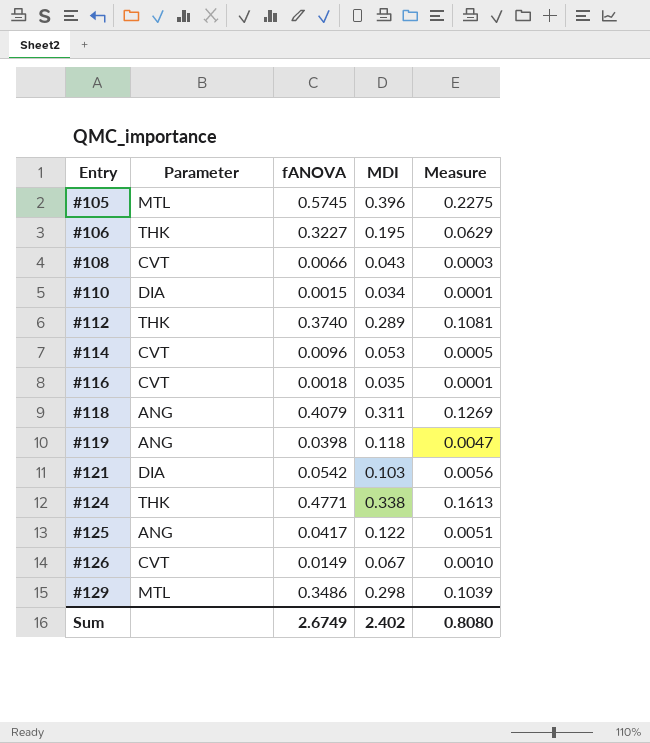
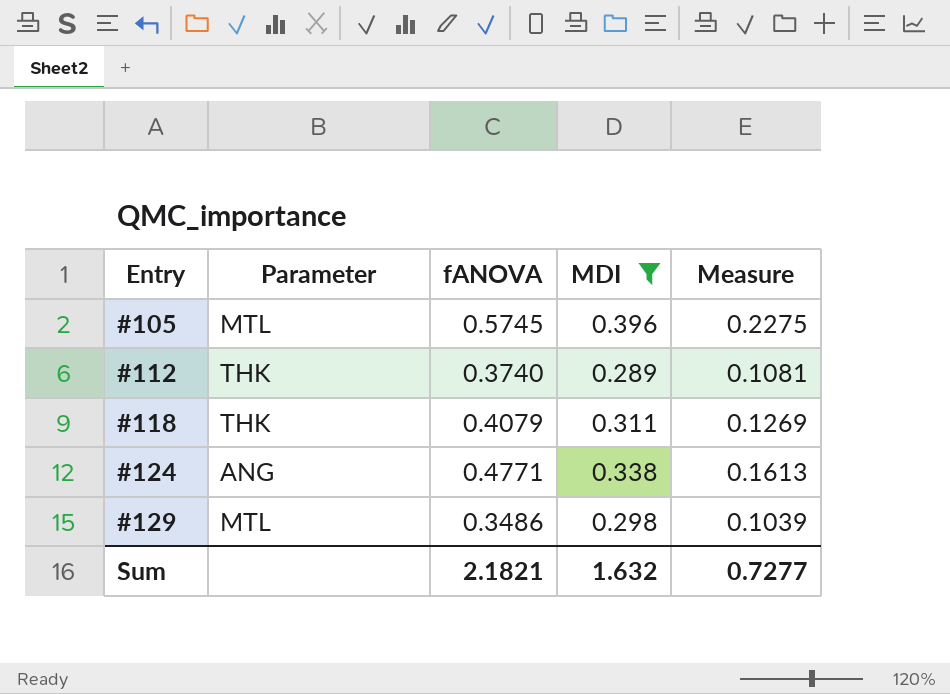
filter: none -> MDI >= 0.289
#118 | Parameter: ANG -> THK
#124 | Parameter: THK -> ANG
Sum | fANOVA: 2.6749 -> 2.1821
Sum | MDI: 2.402 -> 1.632
Sum | Measure: 0.8080 -> 0.7277

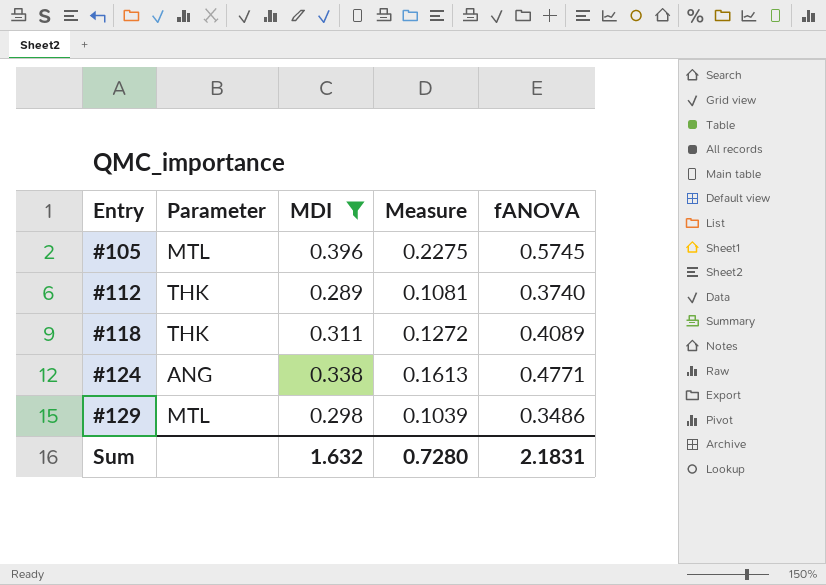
column fANOVA | position: 3 -> 5
#118 | Measure: 0.1269 -> 0.1272
#118 | fANOVA: 0.4079 -> 0.4089
Sum | Measure: 0.7277 -> 0.7280
Sum | fANOVA: 2.1821 -> 2.1831

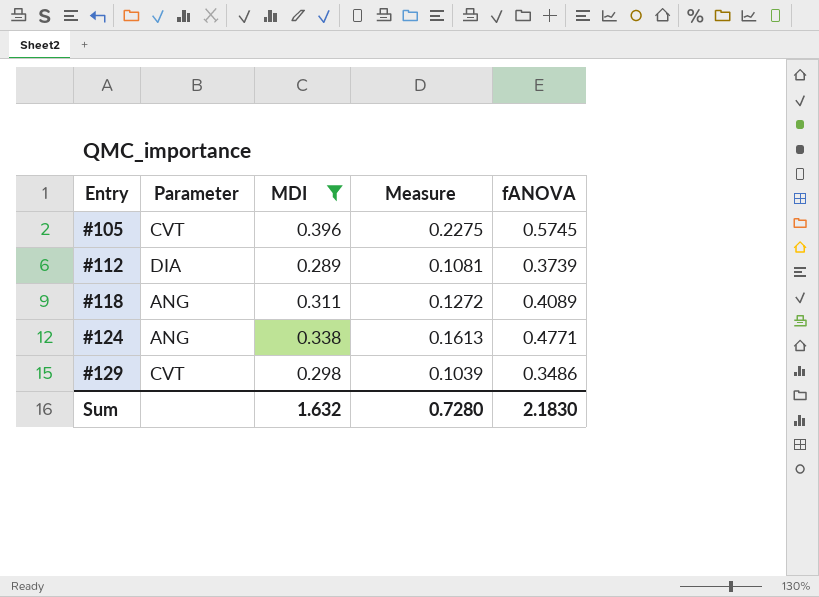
#105 | Parameter: MTL -> CVT
#112 | Parameter: THK -> DIA
#112 | fANOVA: 0.3740 -> 0.3739
#118 | Parameter: THK -> ANG
#129 | Parameter: MTL -> CVT
Sum | fANOVA: 2.1831 -> 2.1830

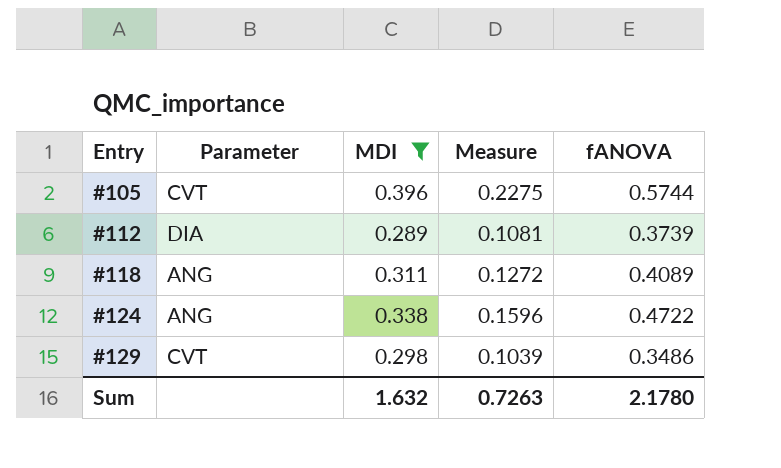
#105 | fANOVA: 0.5745 -> 0.5744
#124 | Measure: 0.1613 -> 0.1596
#124 | fANOVA: 0.4771 -> 0.4722
Sum | Measure: 0.7280 -> 0.7263
Sum | fANOVA: 2.1830 -> 2.1780

